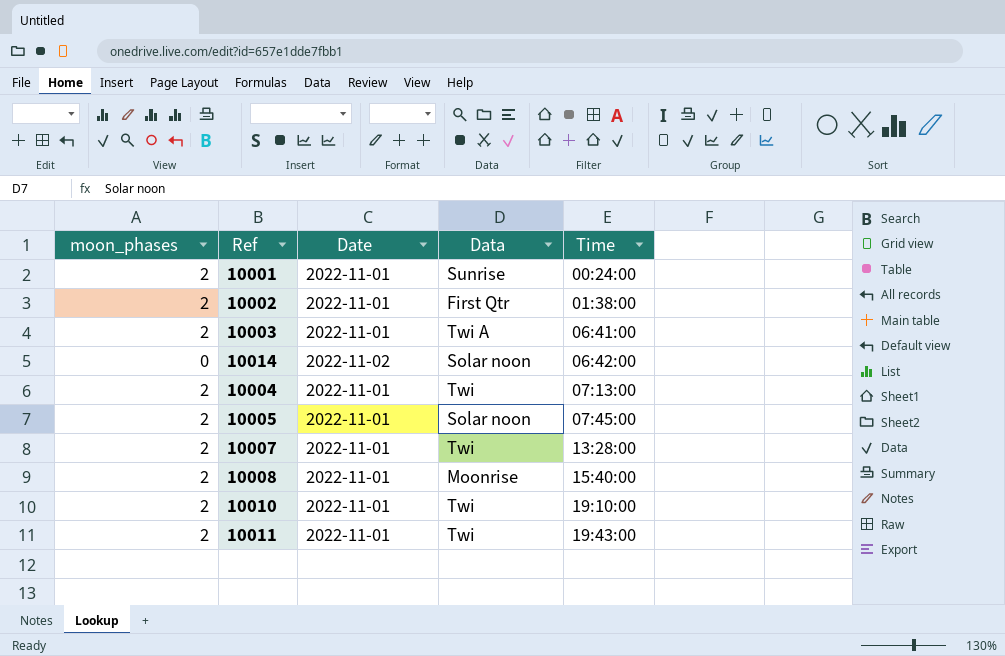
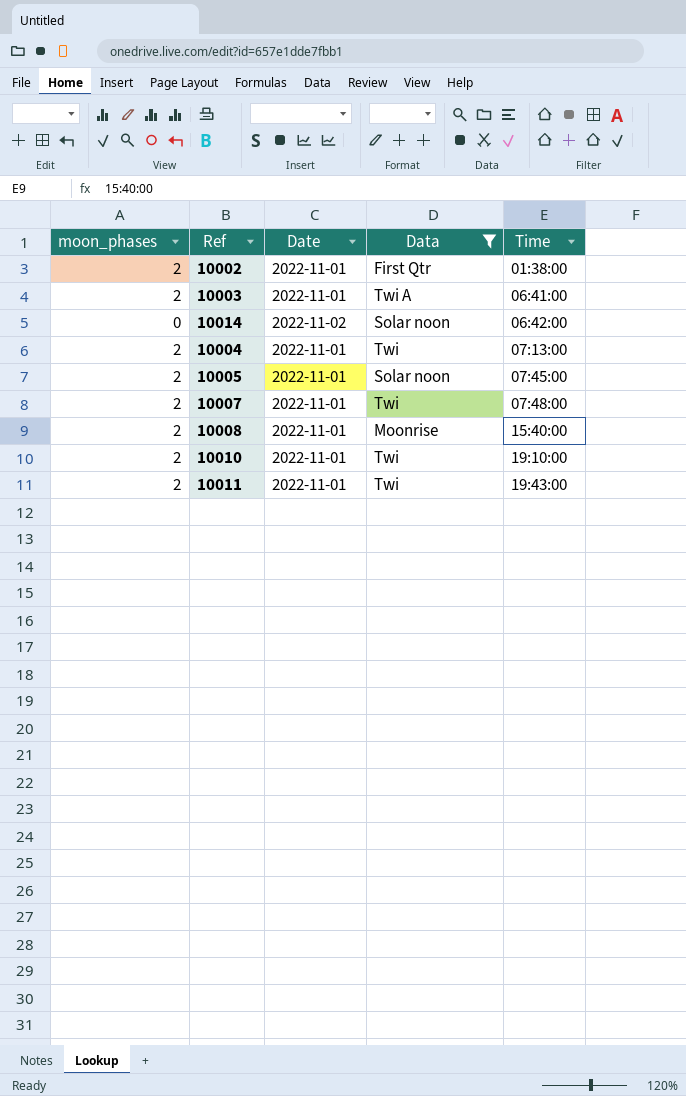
filter: none -> Data != Sunrise
10007 | Time: 13:28:00 -> 07:48:00

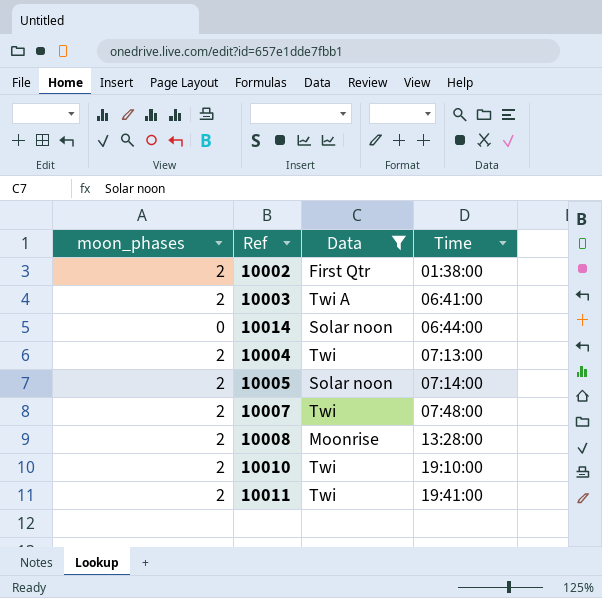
column Date | position: 3 -> none
10014 | Time: 06:42:00 -> 06:44:00
10005 | Time: 07:45:00 -> 07:14:00
10008 | Time: 15:40:00 -> 13:28:00
10011 | Time: 19:43:00 -> 19:41:00

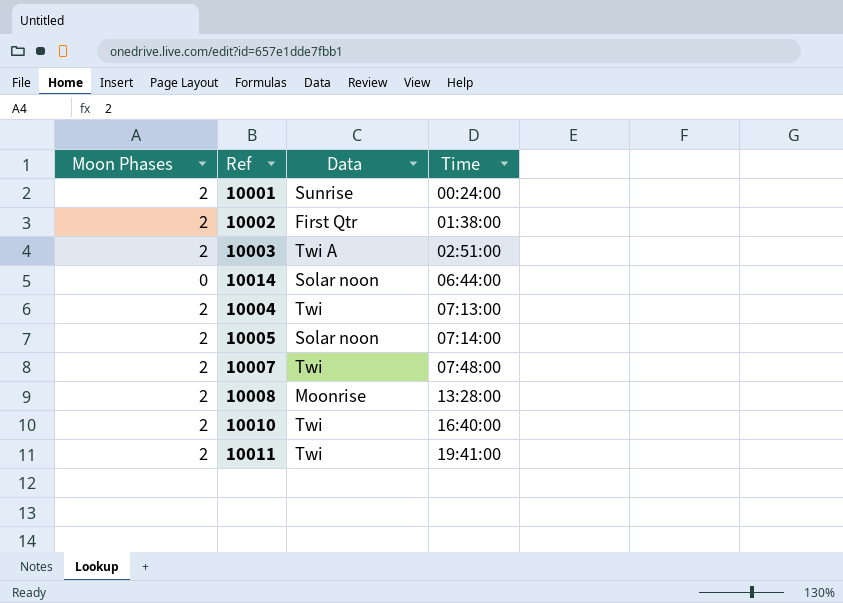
filter: Data != Sunrise -> none
column name: moon_phases -> Moon Phases
10003 | Time: 06:41:00 -> 02:51:00
10010 | Time: 19:10:00 -> 16:40:00

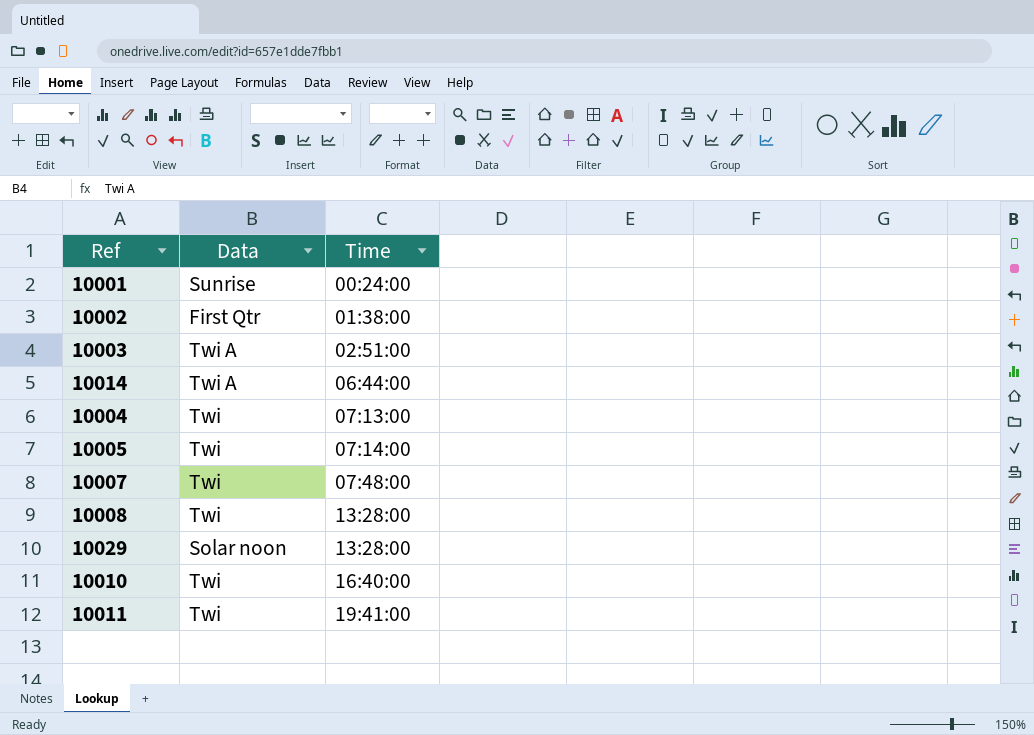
column Moon Phases | position: 1 -> none
10014 | Data: Solar noon -> Twi A
10005 | Data: Solar noon -> Twi
10008 | Data: Moonrise -> Twi
row 10029: none -> Solar noon | 13:28:00

